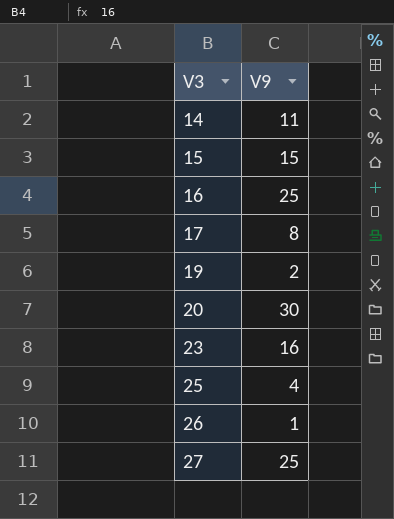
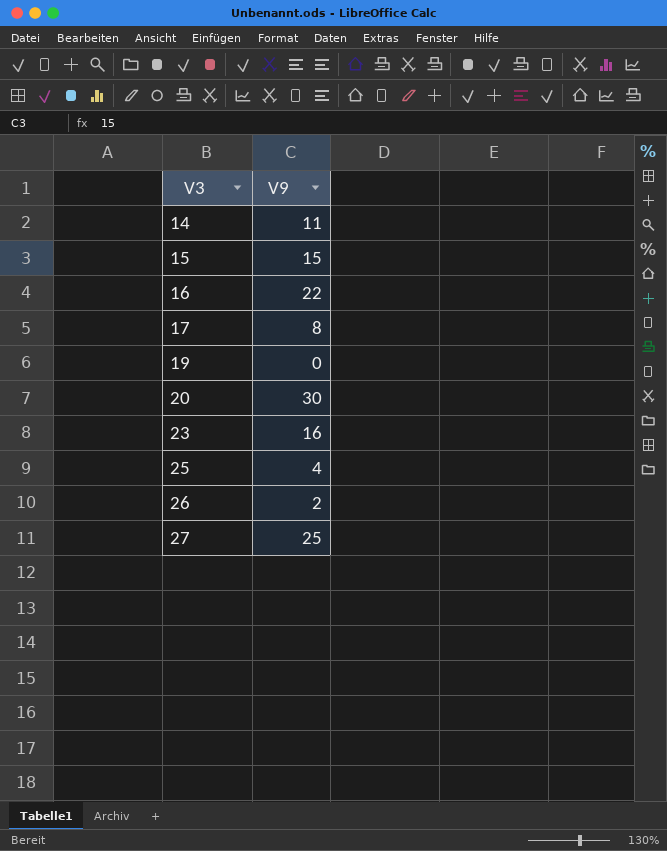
16 | V9: 25 -> 22
19 | V9: 2 -> 0
26 | V9: 1 -> 2

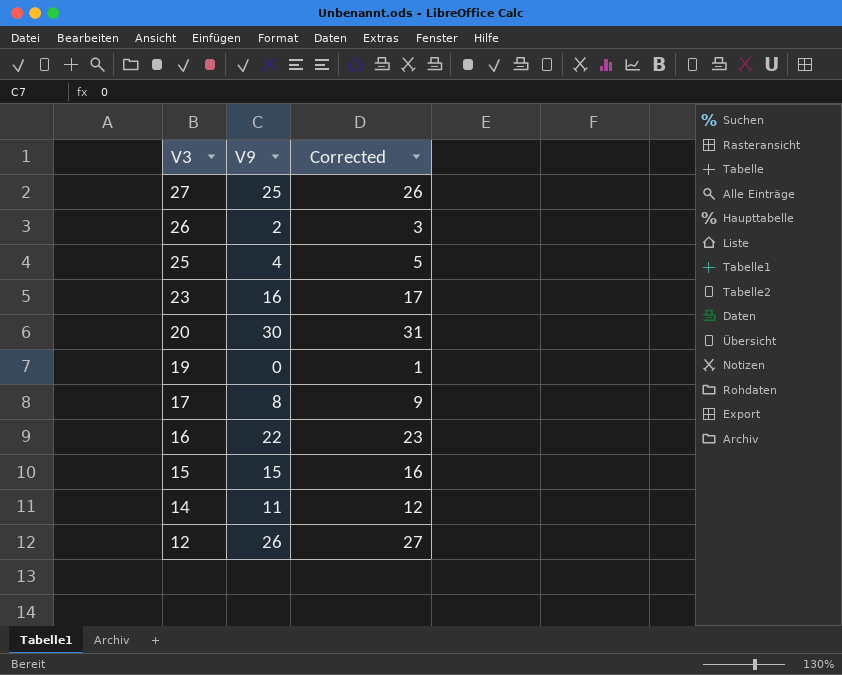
row order: V3 ascending -> V3 descending
column Corrected | formula: none -> [V9] + 1
row 12: none -> 26 | 27

